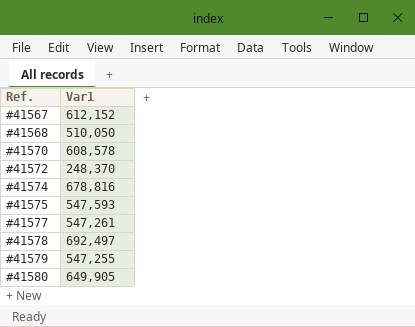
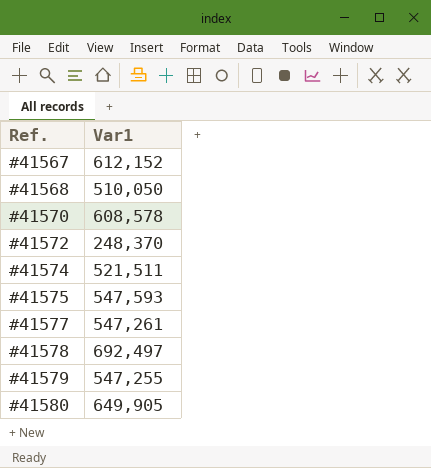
#41574 | Var1: 678,816 -> 521,511

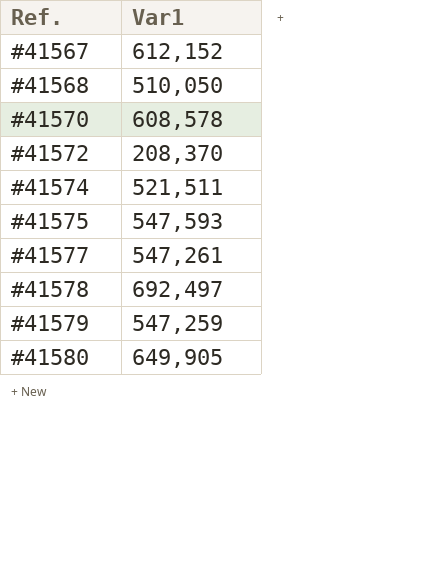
#41572 | Var1: 248,370 -> 208,370
#41579 | Var1: 547,255 -> 547,259

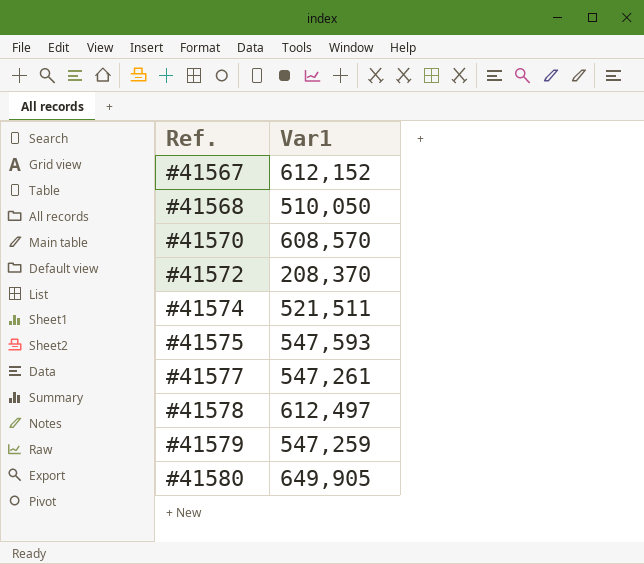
#41570 | Var1: 608,578 -> 608,570
#41578 | Var1: 692,497 -> 612,497

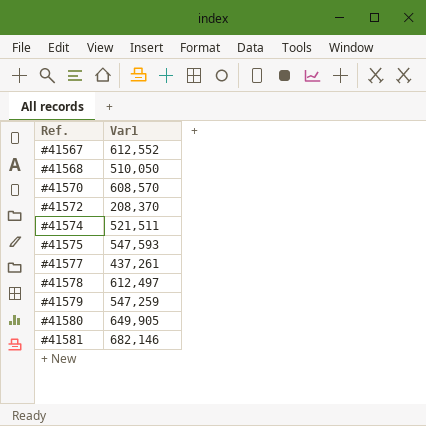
#41567 | Var1: 612,152 -> 612,552
#41577 | Var1: 547,261 -> 437,261
row #41581: none -> 682,146

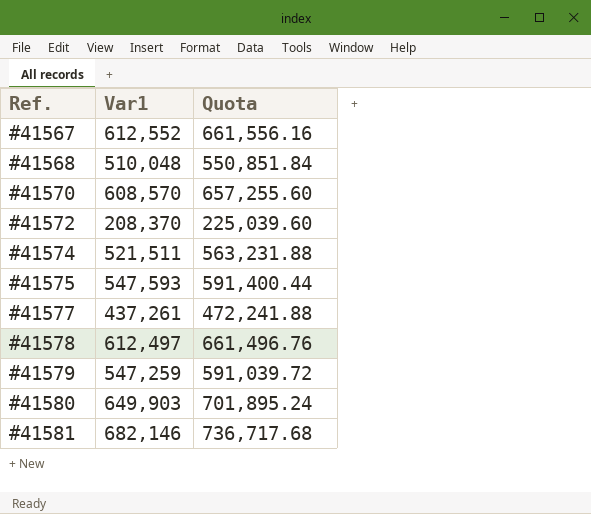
column Quota | formula: none -> [Var1] * 1.08
#41568 | Var1: 510,050 -> 510,048
#41580 | Var1: 649,905 -> 649,903

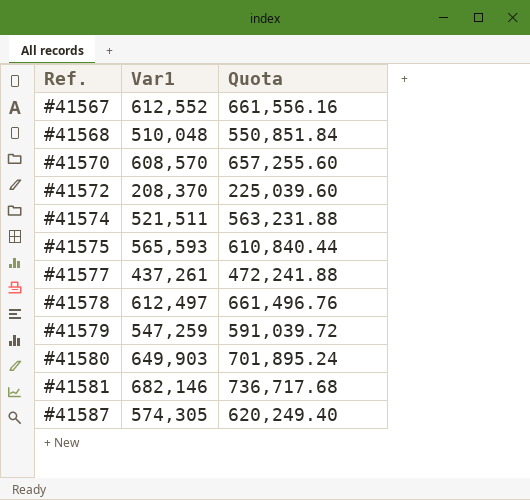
#41575 | Var1: 547,593 -> 565,593
#41575 | Quota: 591,400.44 -> 610,840.44
row #41587: none -> 574,305 | 620,249.40

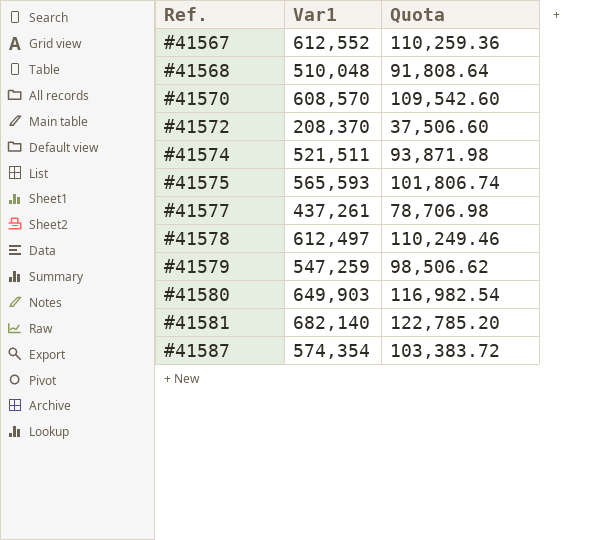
column Quota | formula: [Var1] * 1.08 -> [Var1] * 0.18
#41581 | Var1: 682,146 -> 682,140
#41587 | Var1: 574,305 -> 574,354

